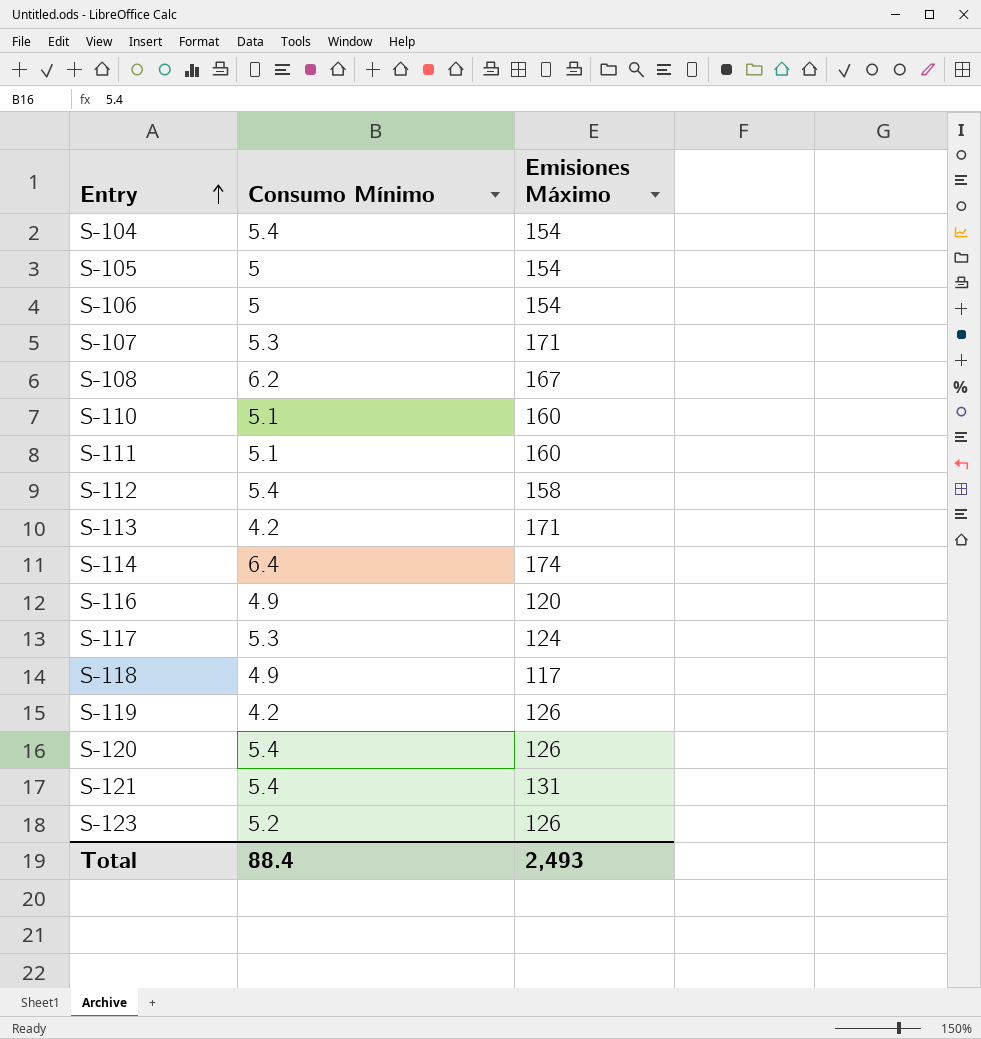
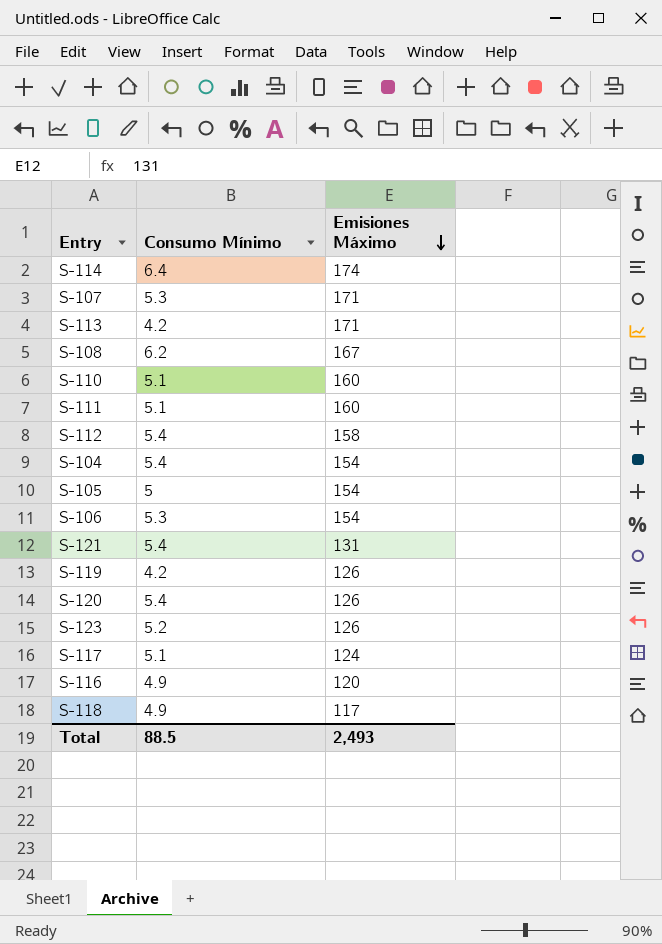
row order: Entry ascending -> Emisiones Máximo descending
S-106 | Consumo Mínimo: 5 -> 5.3
S-117 | Consumo Mínimo: 5.3 -> 5.1
Total | Consumo Mínimo: 88.4 -> 88.5

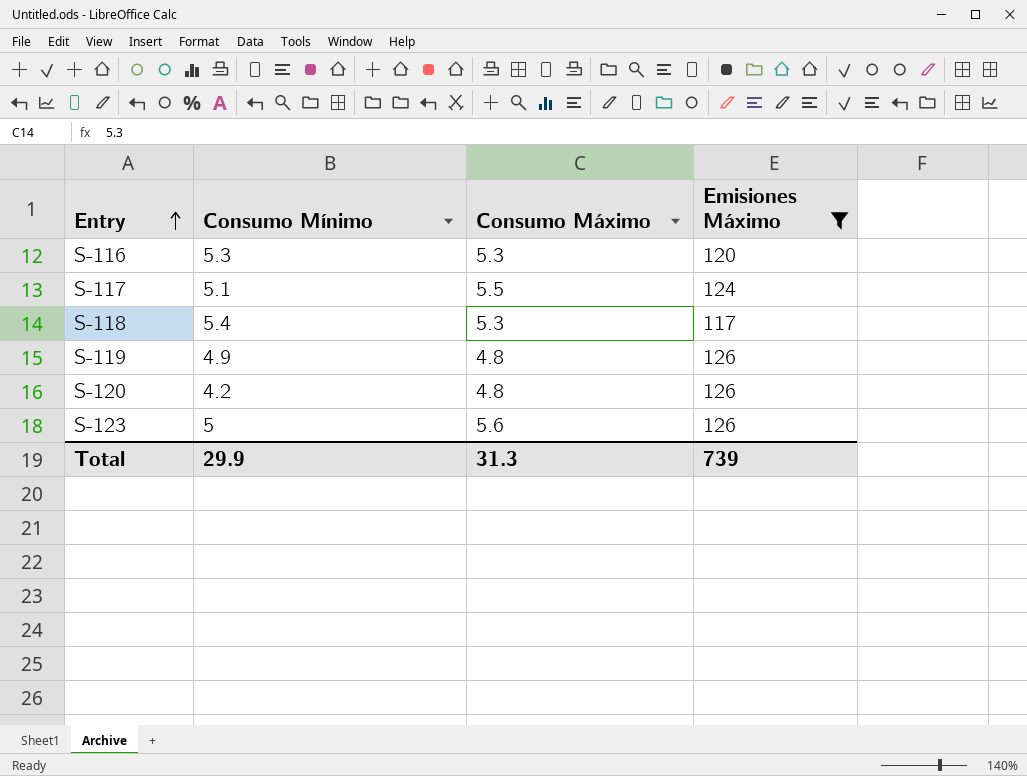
filter: none -> Emisiones Máximo <= 126
row order: Emisiones Máximo descending -> Entry ascending
column Consumo Máximo | position: none -> 3
S-116 | Consumo Mínimo: 4.9 -> 5.3
S-118 | Consumo Mínimo: 4.9 -> 5.4
S-119 | Consumo Mínimo: 4.2 -> 4.9
S-120 | Consumo Mínimo: 5.4 -> 4.2
S-123 | Consumo Mínimo: 5.2 -> 5
Total | Consumo Mínimo: 88.5 -> 29.9
Total | Emisiones Máximo: 2,493 -> 739

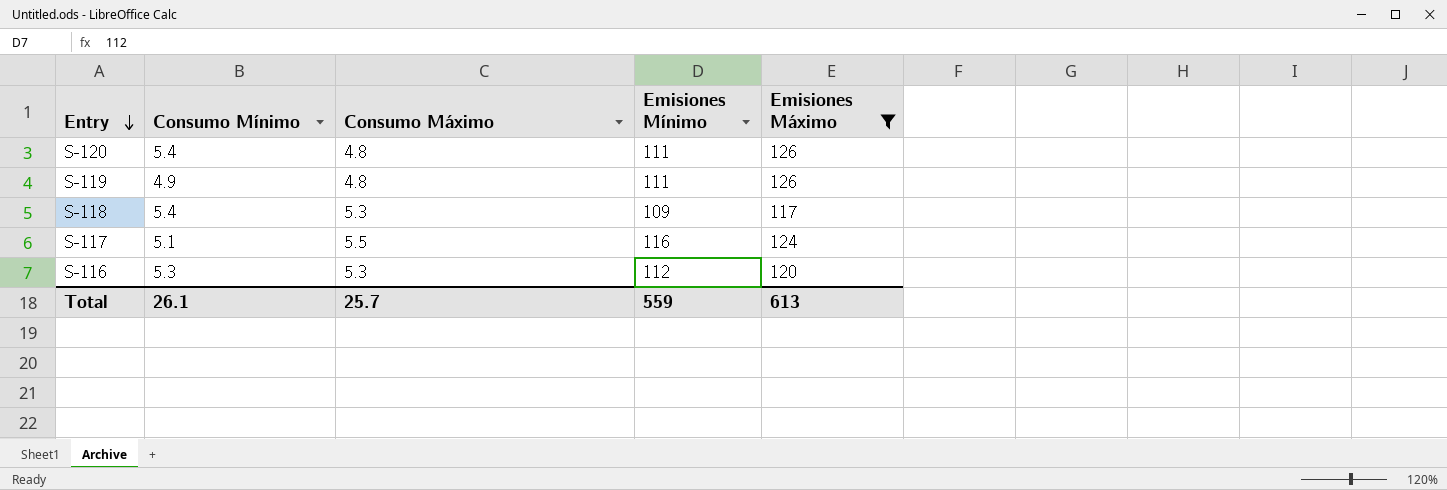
row order: Entry ascending -> Entry descending
column Emisiones Mínimo | position: none -> 4
row S-123: 5 | 5.6 | 126 -> none
S-120 | Consumo Mínimo: 4.2 -> 5.4
Total | Consumo Mínimo: 29.9 -> 26.1
Total | Consumo Máximo: 31.3 -> 25.7
Total | Emisiones Máximo: 739 -> 613

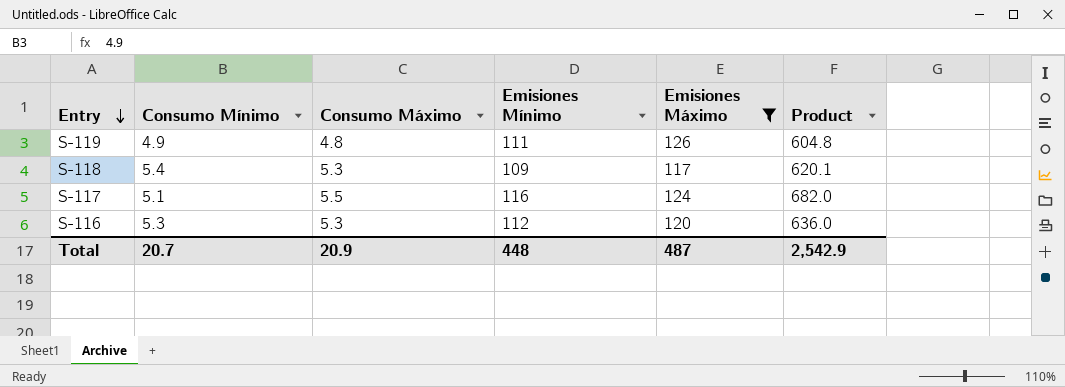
column Product | formula: none -> [Consumo Máximo] * [Emisiones Máximo]
row S-120: 5.4 | 4.8 | 111 | 126 -> none
Total | Consumo Mínimo: 26.1 -> 20.7
Total | Consumo Máximo: 25.7 -> 20.9
Total | Emisiones Mínimo: 559 -> 448
Total | Emisiones Máximo: 613 -> 487

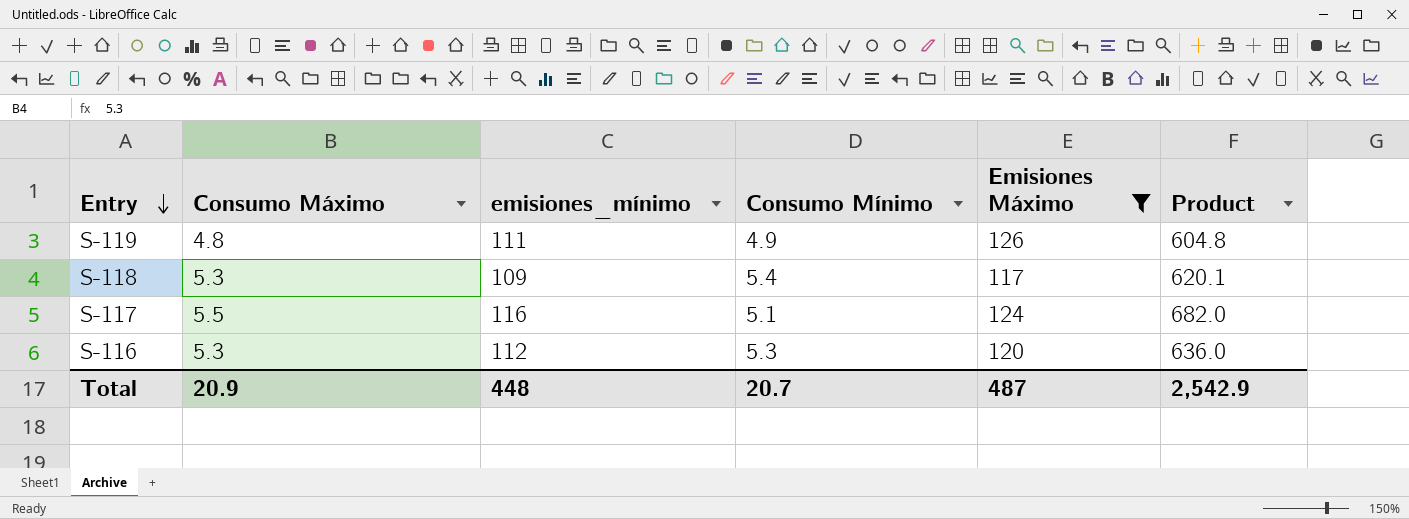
column name: Emisiones Mínimo -> emisiones_mínimo
column Consumo Mínimo | position: 2 -> 4

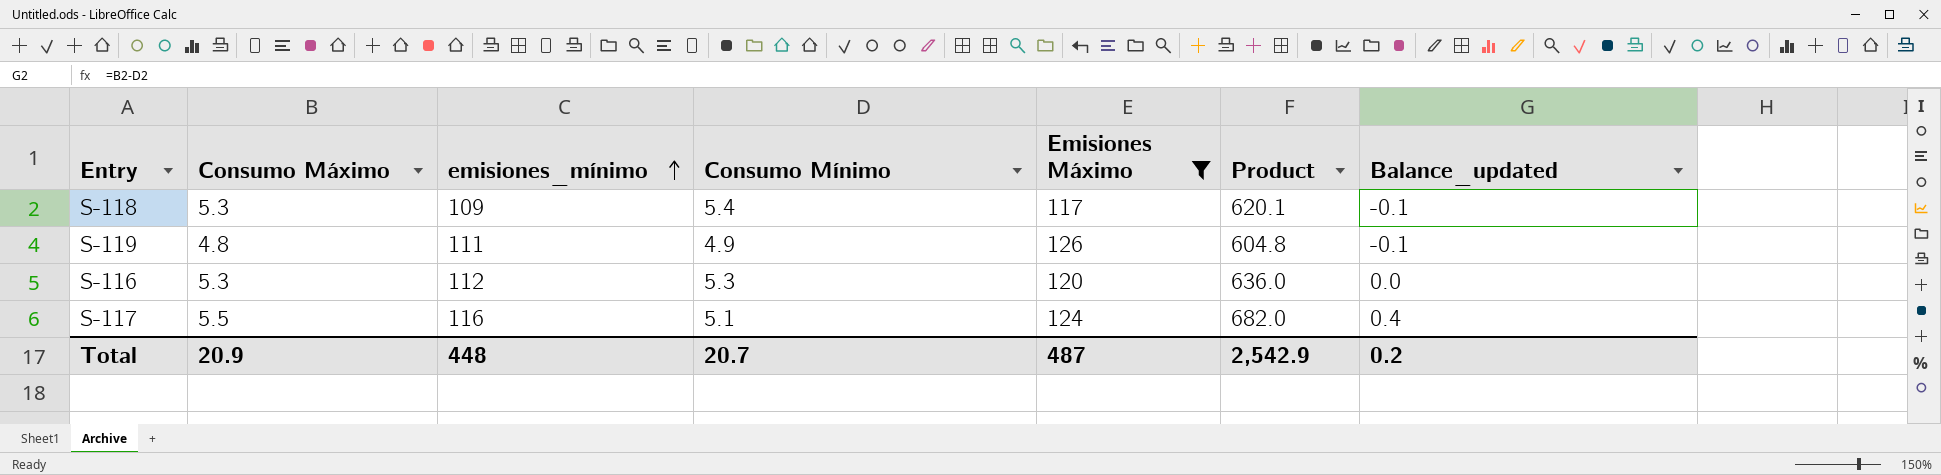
row order: Entry descending -> emisiones_mínimo ascending
column Balance_updated | formula: none -> [Consumo Máximo] - [Consumo Mínimo]

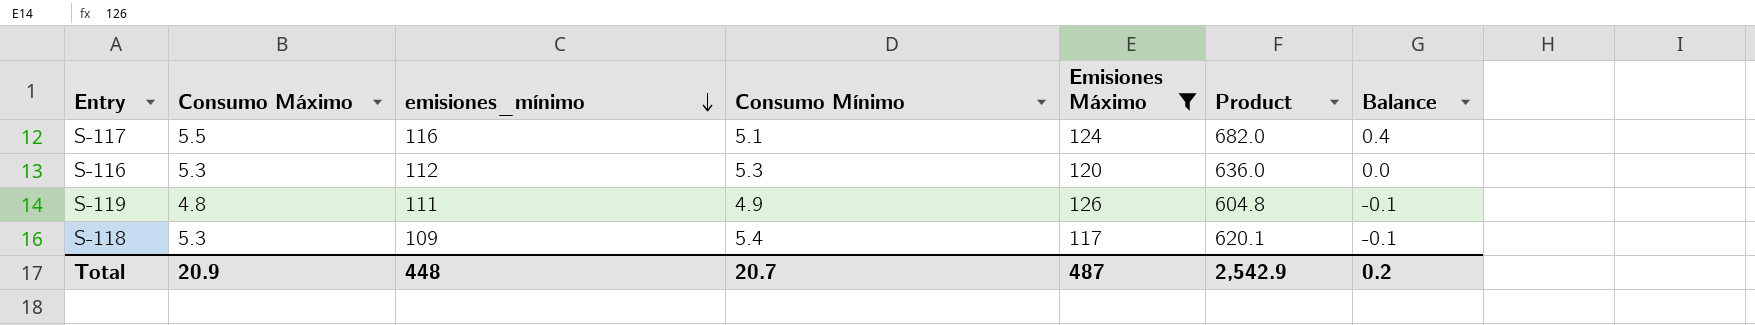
row order: emisiones_mínimo ascending -> emisiones_mínimo descending
column name: Balance_updated -> Balance

